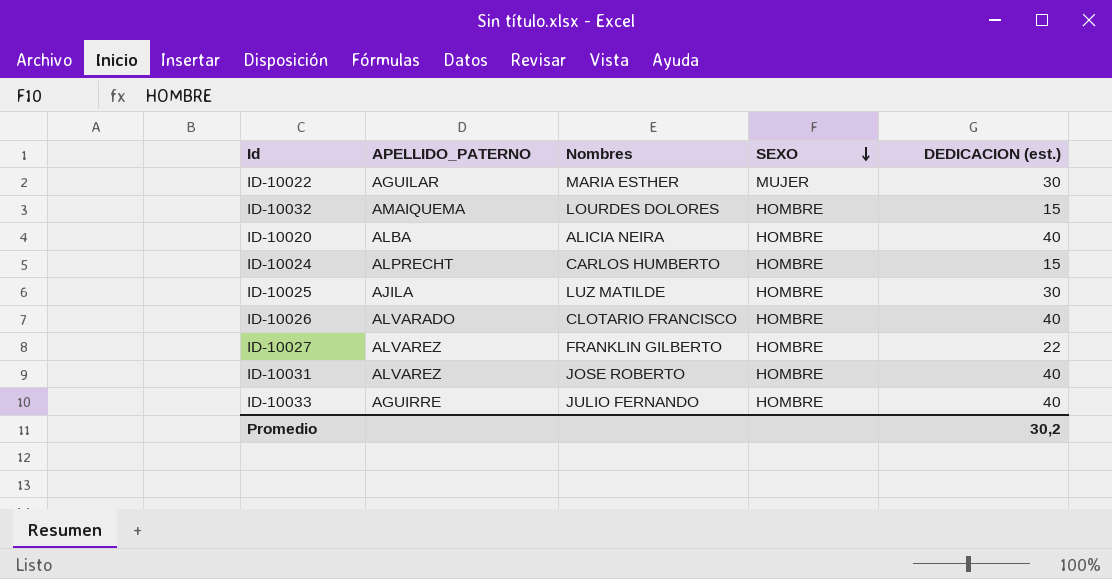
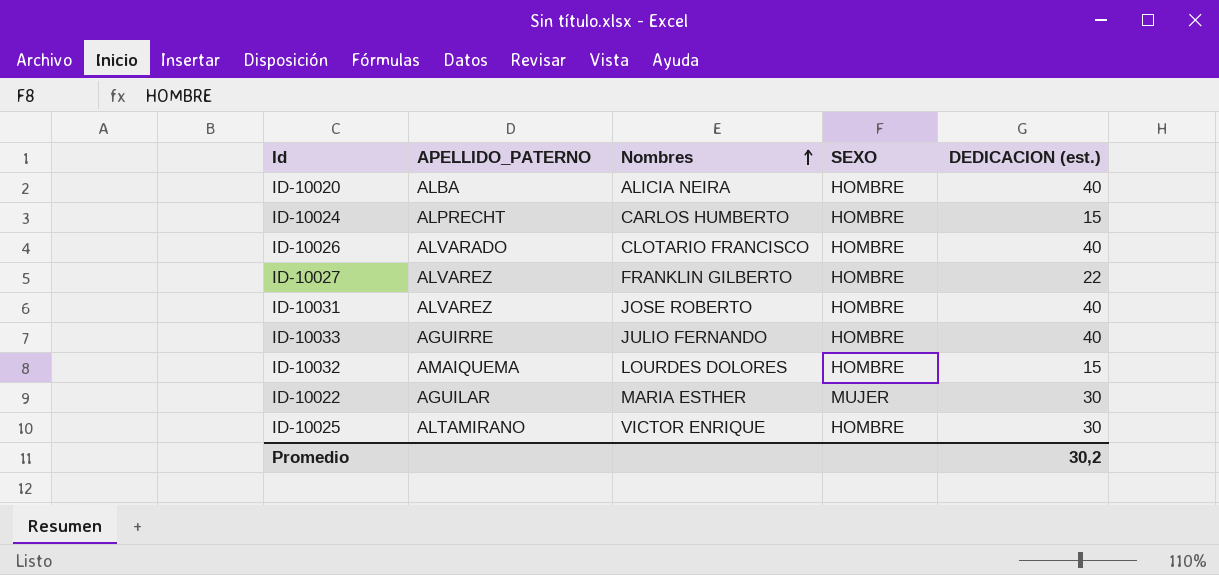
row order: SEXO descending -> Nombres ascending
ID-10025 | APELLIDO_PATERNO: AJILA -> ALTAMIRANO
ID-10025 | Nombres: LUZ MATILDE -> VICTOR ENRIQUE

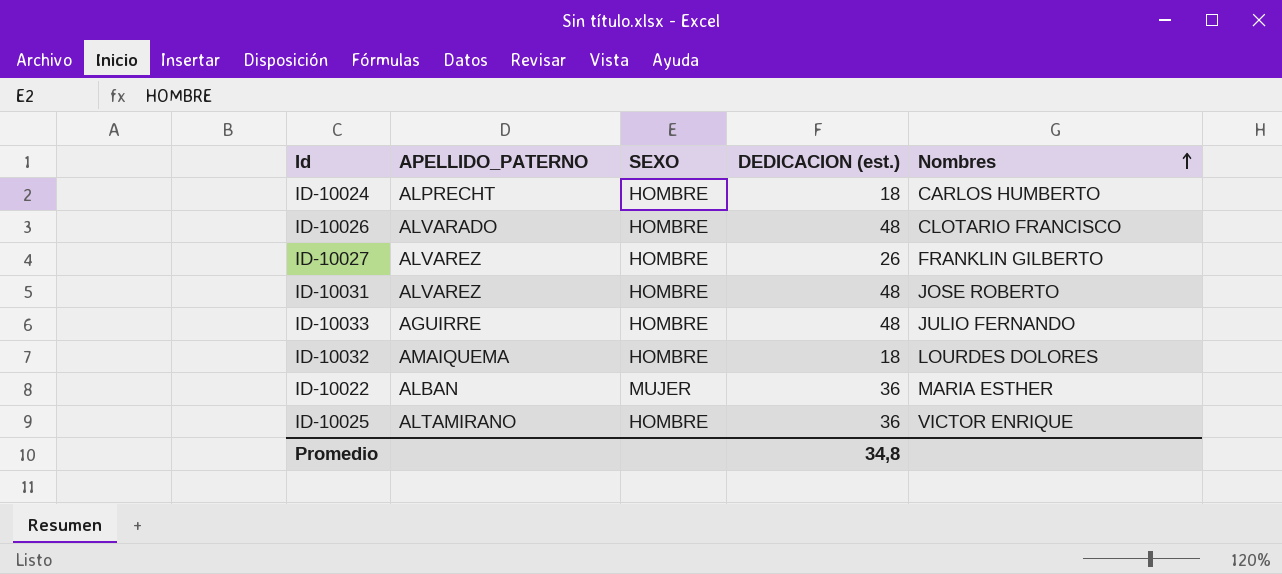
column Nombres | position: 3 -> 5
row ID-10020: ALBA | ALICIA NEIRA | HOMBRE | 40 -> none
ID-10024 | DEDICACION (est.): 15 -> 18
ID-10026 | DEDICACION (est.): 40 -> 48
ID-10027 | DEDICACION (est.): 22 -> 26
ID-10031 | DEDICACION (est.): 40 -> 48
ID-10033 | DEDICACION (est.): 40 -> 48
ID-10032 | DEDICACION (est.): 15 -> 18
ID-10022 | APELLIDO_PATERNO: AGUILAR -> ALBAN
ID-10022 | DEDICACION (est.): 30 -> 36
ID-10025 | DEDICACION (est.): 30 -> 36
Promedio | DEDICACION (est.): 30,2 -> 34,8

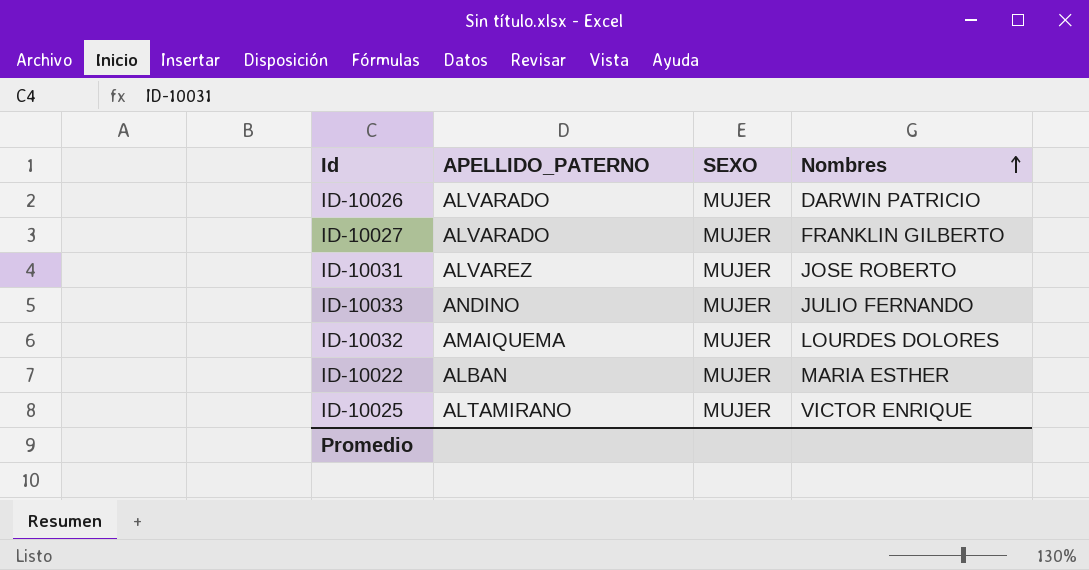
column DEDICACION (est.) | position: 4 -> none
row ID-10024: ALPRECHT | HOMBRE | 18 | CARLOS HUMBERTO -> none
ID-10026 | SEXO: HOMBRE -> MUJER
ID-10026 | Nombres: CLOTARIO FRANCISCO -> DARWIN PATRICIO
ID-10027 | APELLIDO_PATERNO: ALVAREZ -> ALVARADO
ID-10027 | SEXO: HOMBRE -> MUJER
ID-10031 | SEXO: HOMBRE -> MUJER
ID-10033 | APELLIDO_PATERNO: AGUIRRE -> ANDINO
ID-10033 | SEXO: HOMBRE -> MUJER
ID-10032 | SEXO: HOMBRE -> MUJER
ID-10025 | SEXO: HOMBRE -> MUJER

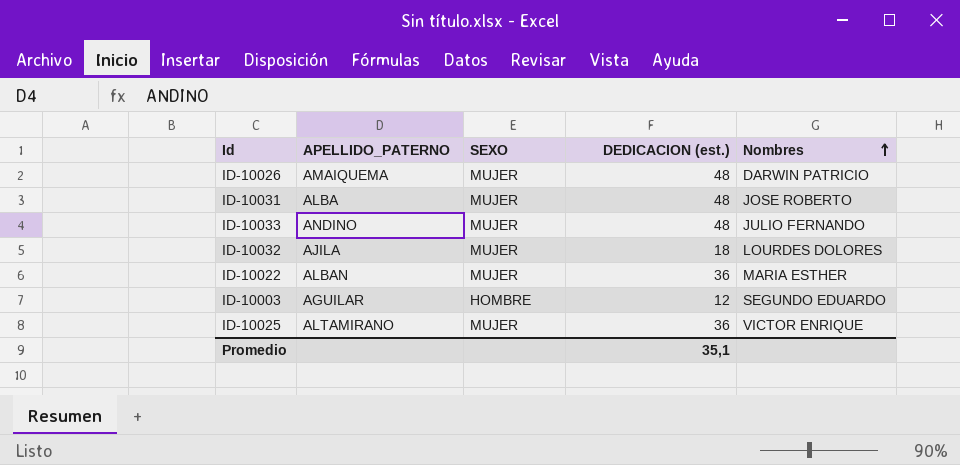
column DEDICACION (est.) | position: none -> 4
row ID-10027: ALVARADO | MUJER | FRANKLIN GILBERTO -> none
ID-10026 | APELLIDO_PATERNO: ALVARADO -> AMAIQUEMA
ID-10031 | APELLIDO_PATERNO: ALVAREZ -> ALBA
ID-10032 | APELLIDO_PATERNO: AMAIQUEMA -> AJILA
row ID-10003: none -> AGUILAR | HOMBRE | 12 | SEGUNDO EDUARDO

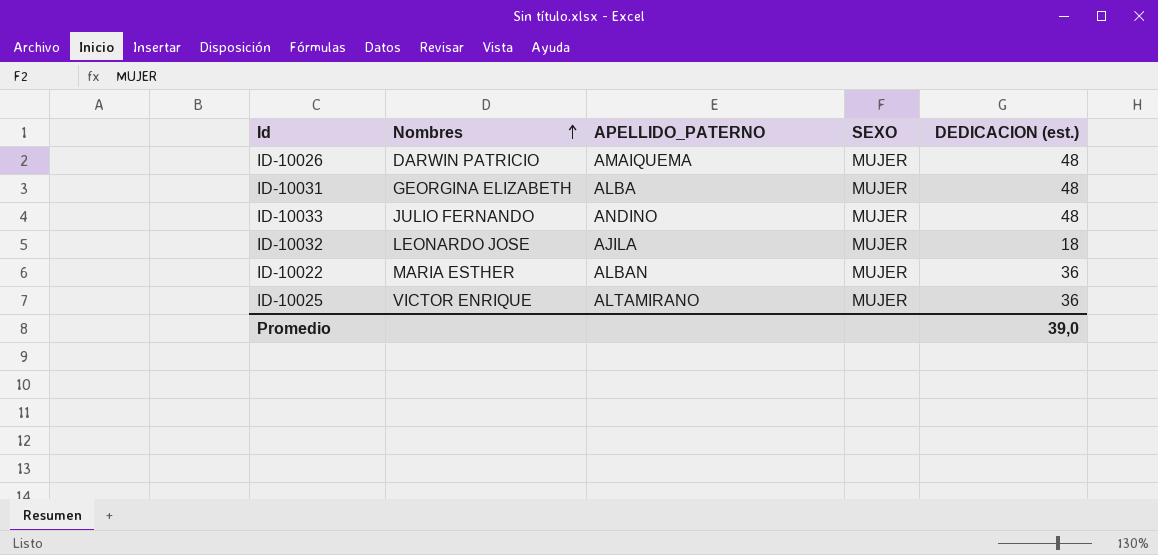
column Nombres | position: 5 -> 2
row ID-10003: AGUILAR | HOMBRE | 12 | SEGUNDO EDUARDO -> none
ID-10031 | Nombres: JOSE ROBERTO -> GEORGINA ELIZABETH
ID-10032 | Nombres: LOURDES DOLORES -> LEONARDO JOSE
Promedio | DEDICACION (est.): 35,1 -> 39,0

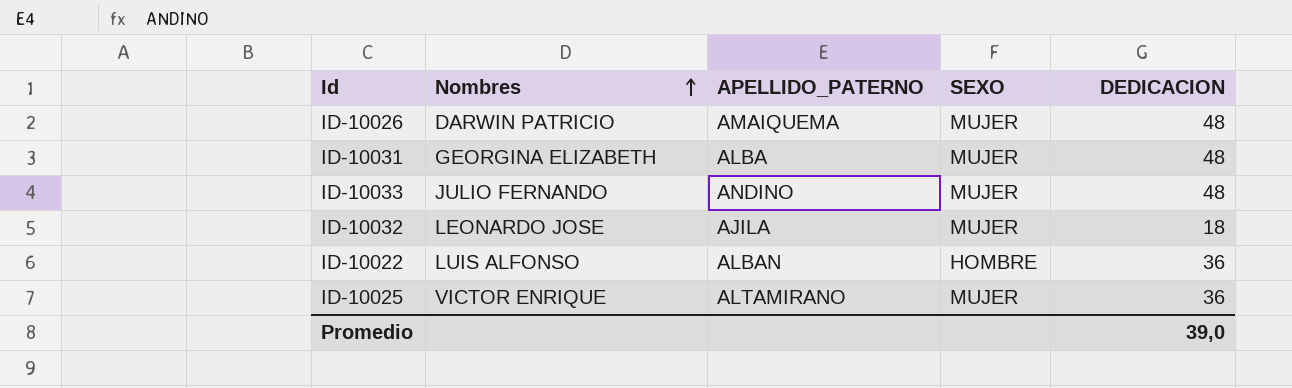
column name: DEDICACION (est.) -> DEDICACION
ID-10022 | Nombres: MARIA ESTHER -> LUIS ALFONSO
ID-10022 | SEXO: MUJER -> HOMBRE

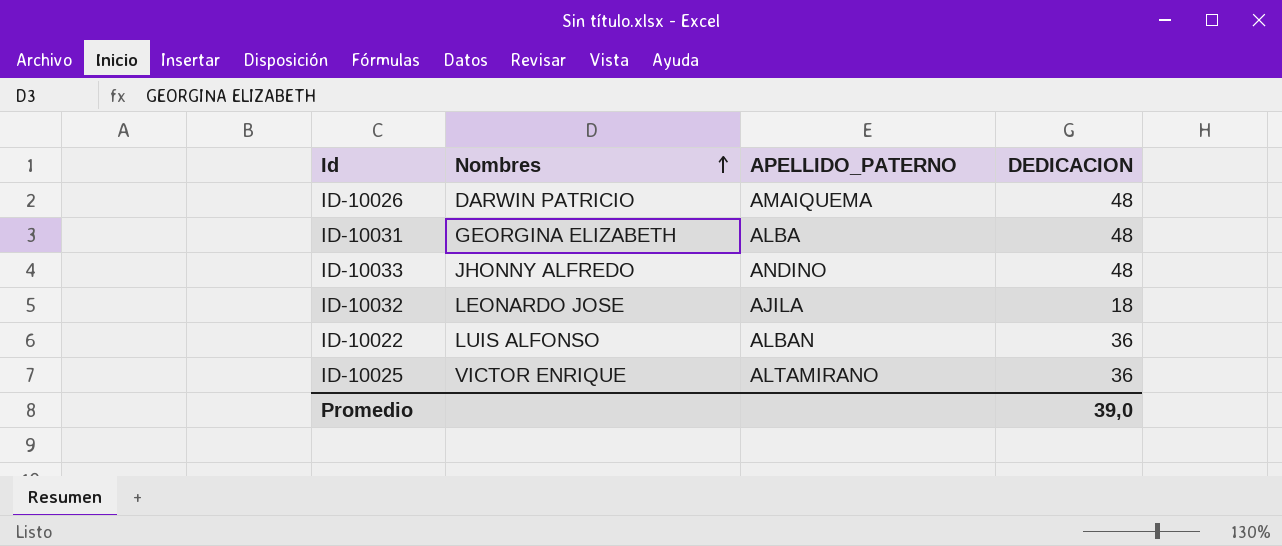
column SEXO | position: 4 -> none
ID-10033 | Nombres: JULIO FERNANDO -> JHONNY ALFREDO

